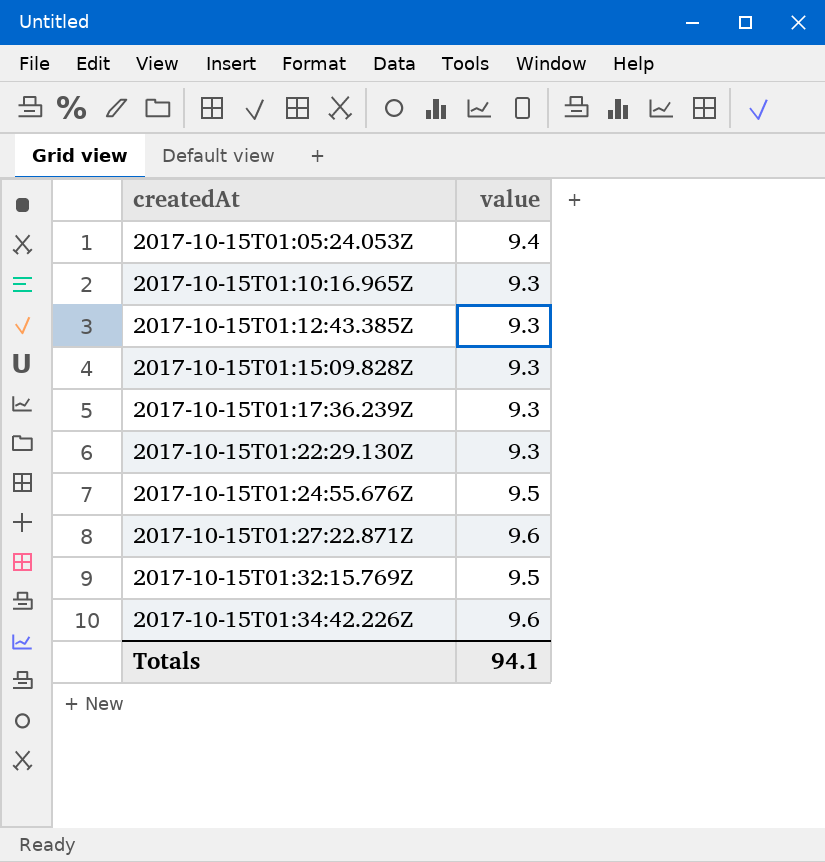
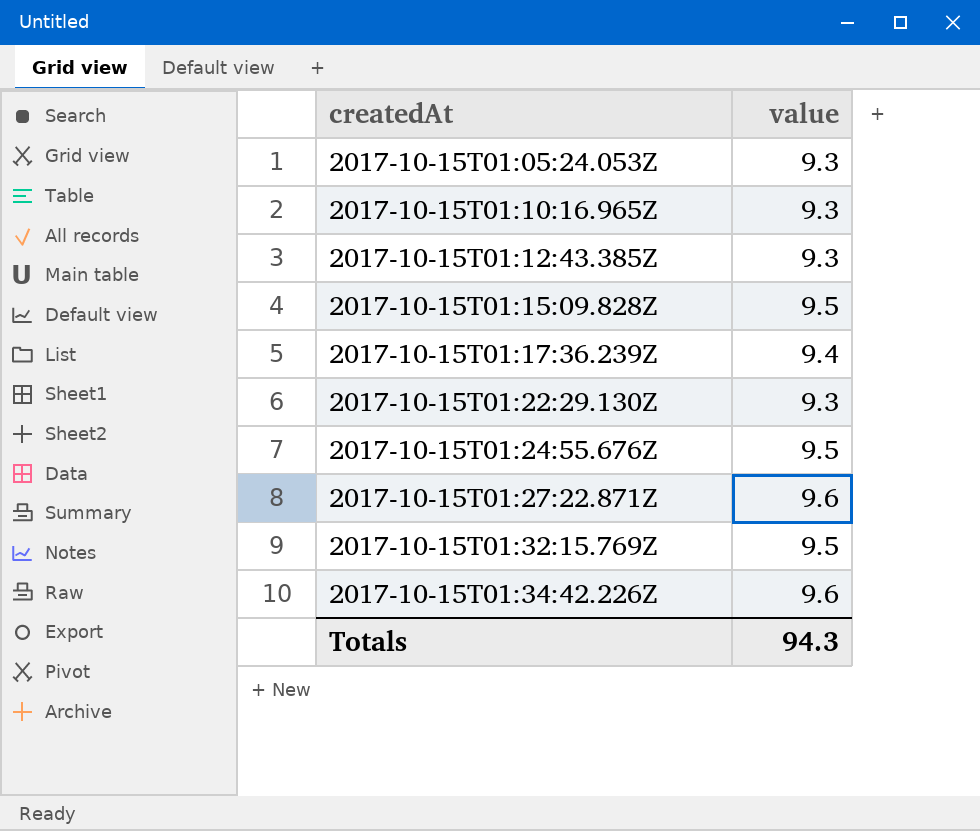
2017-10-15T01:05:24.053Z | value: 9.4 -> 9.3
2017-10-15T01:15:09.828Z | value: 9.3 -> 9.5
2017-10-15T01:17:36.239Z | value: 9.3 -> 9.4
Totals | value: 94.1 -> 94.3

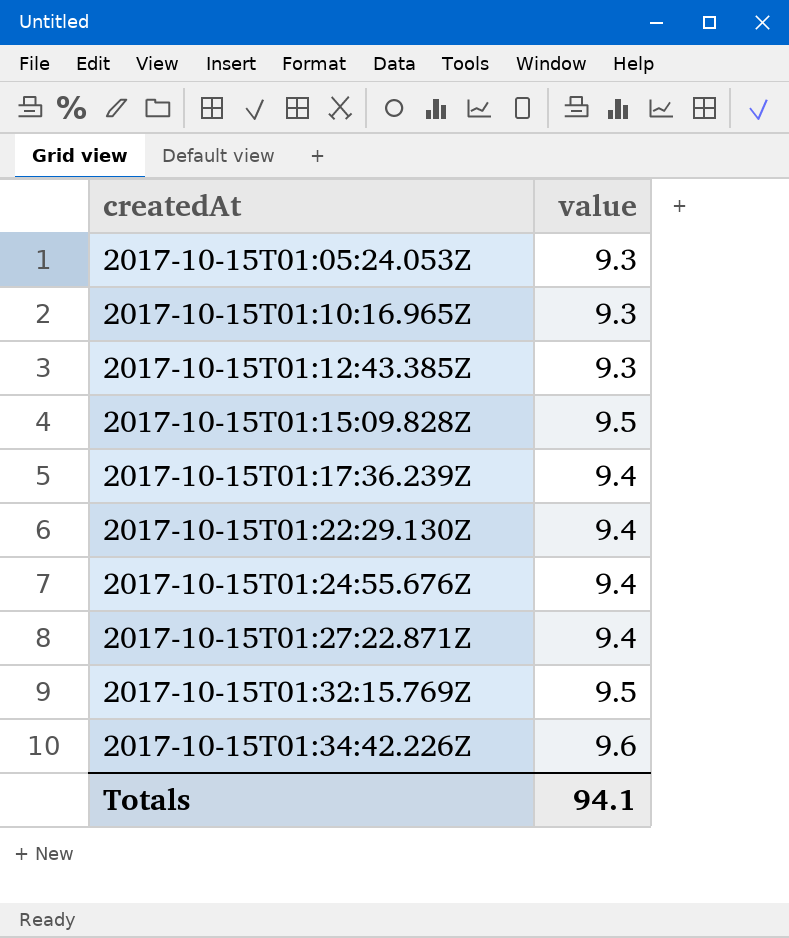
2017-10-15T01:22:29.130Z | value: 9.3 -> 9.4
2017-10-15T01:24:55.676Z | value: 9.5 -> 9.4
2017-10-15T01:27:22.871Z | value: 9.6 -> 9.4
Totals | value: 94.3 -> 94.1

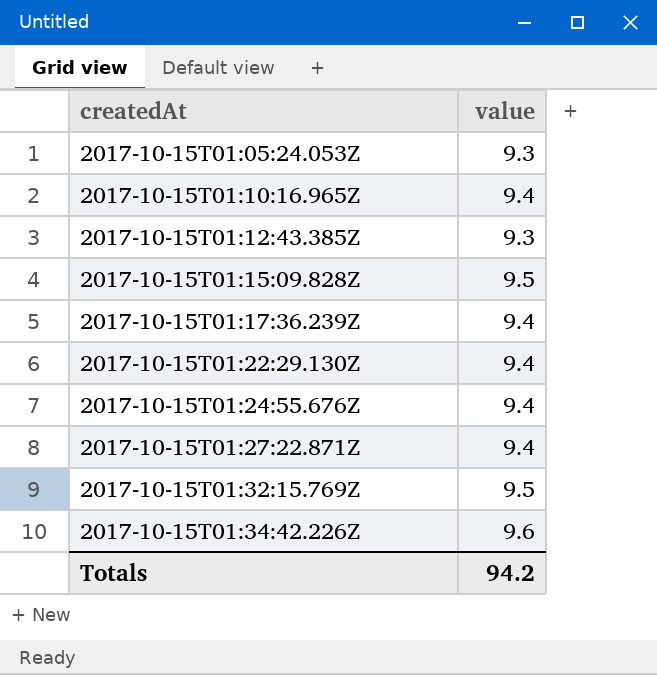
2017-10-15T01:10:16.965Z | value: 9.3 -> 9.4
Totals | value: 94.1 -> 94.2

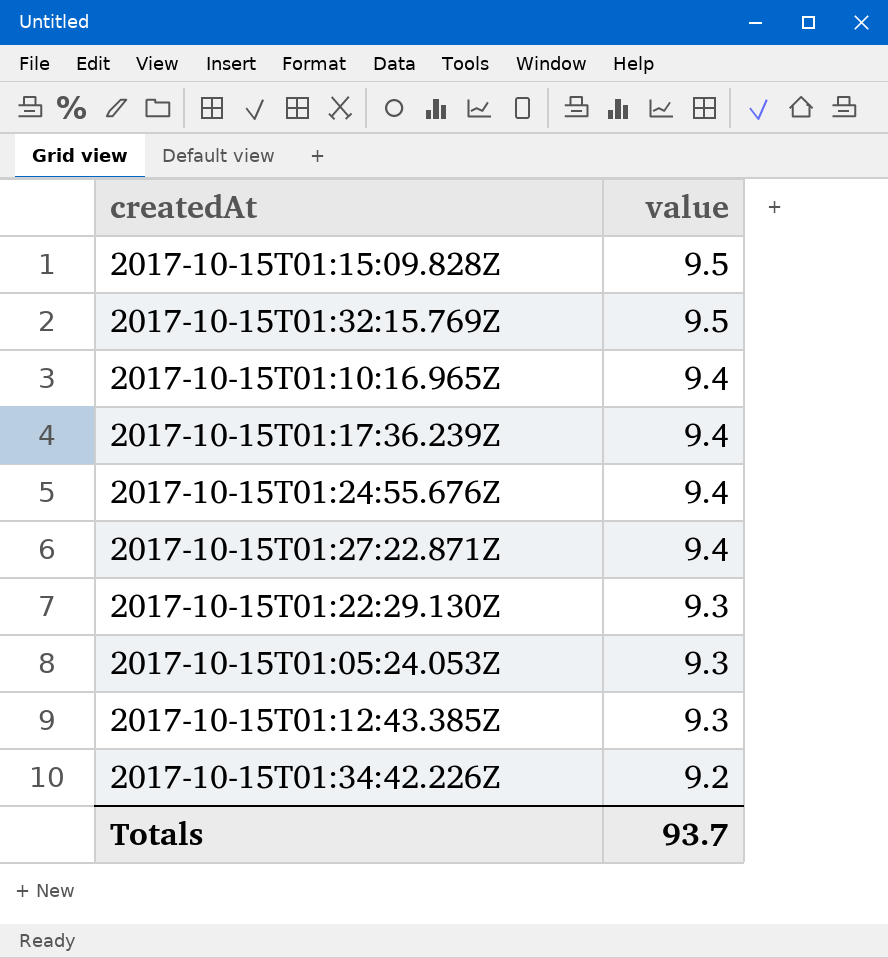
row order: createdAt ascending -> value descending
2017-10-15T01:22:29.130Z | value: 9.4 -> 9.3
2017-10-15T01:34:42.226Z | value: 9.6 -> 9.2
Totals | value: 94.2 -> 93.7

